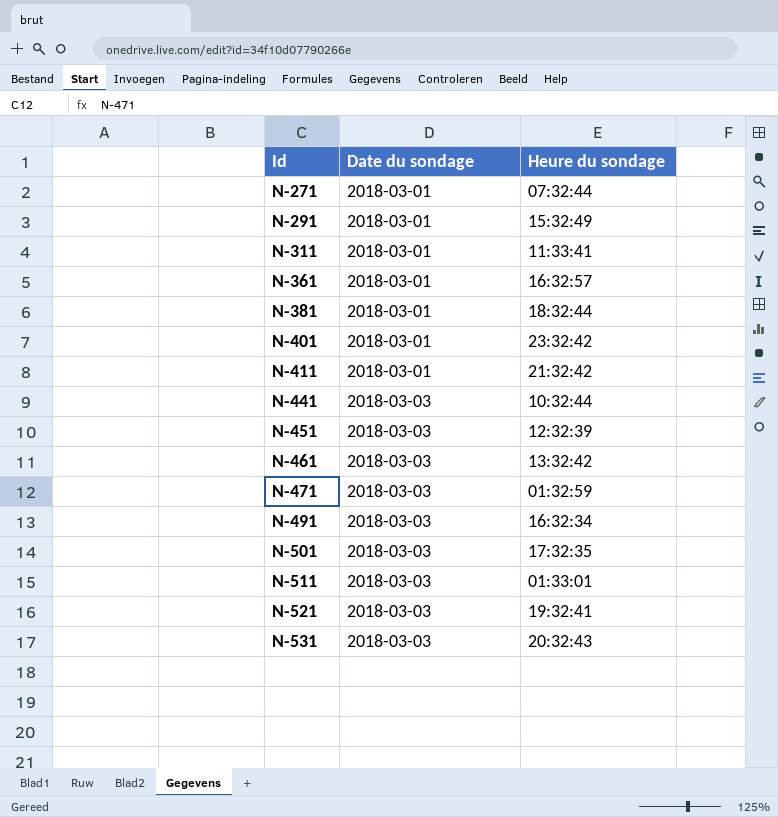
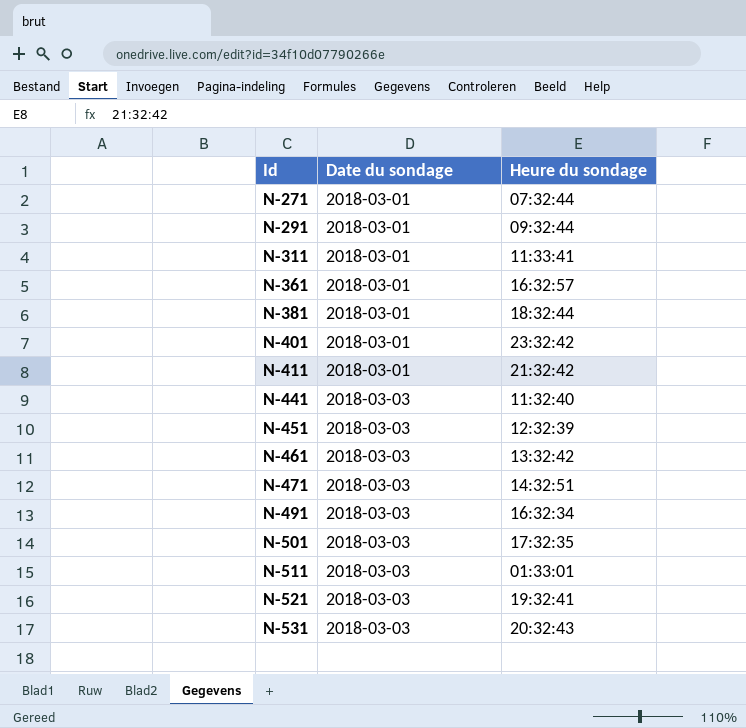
N-291 | Heure du sondage: 15:32:49 -> 09:32:44
N-441 | Heure du sondage: 10:32:44 -> 11:32:40
N-471 | Heure du sondage: 01:32:59 -> 14:32:51

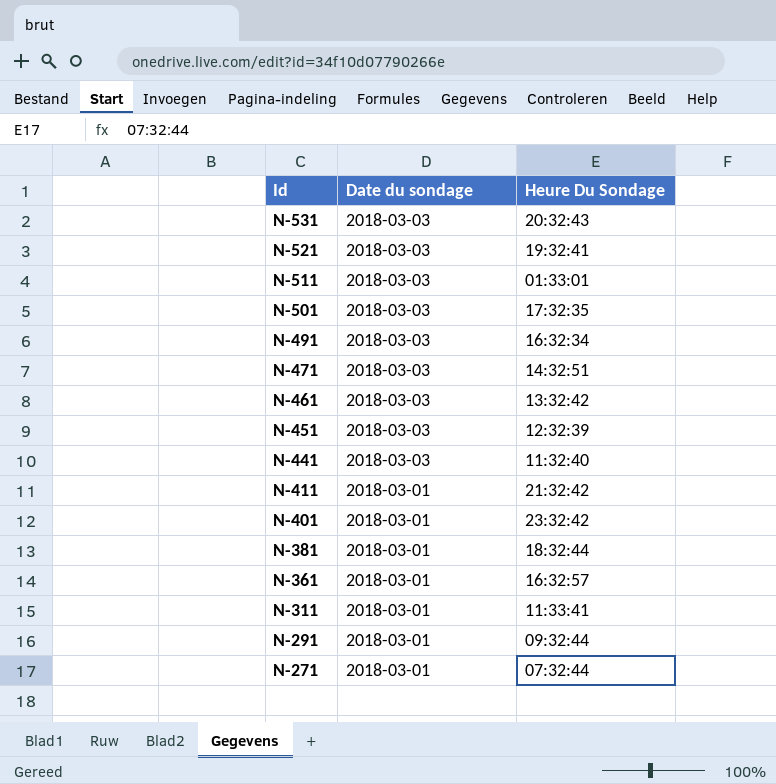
row order: Id ascending -> Id descending
column name: Heure du sondage -> Heure Du Sondage

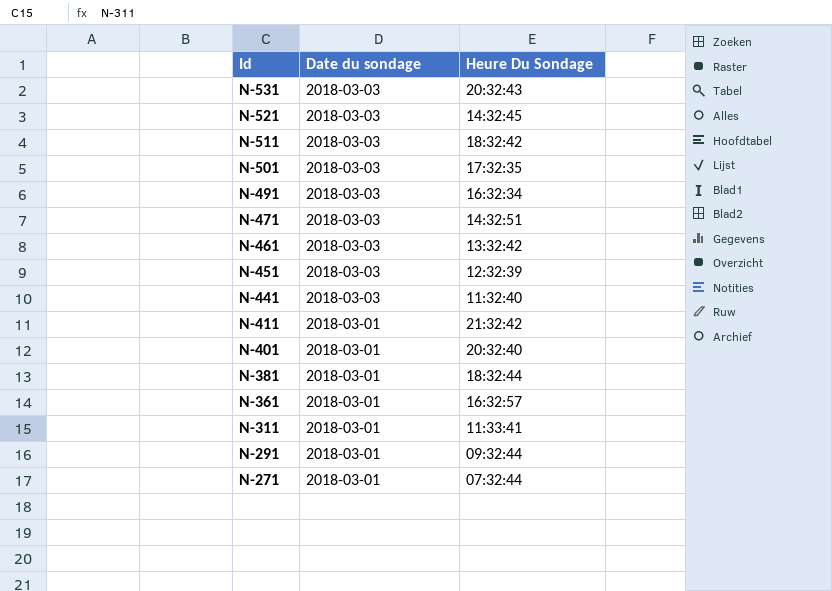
N-521 | Heure Du Sondage: 19:32:41 -> 14:32:45
N-511 | Heure Du Sondage: 01:33:01 -> 18:32:42
N-401 | Heure Du Sondage: 23:32:42 -> 20:32:40

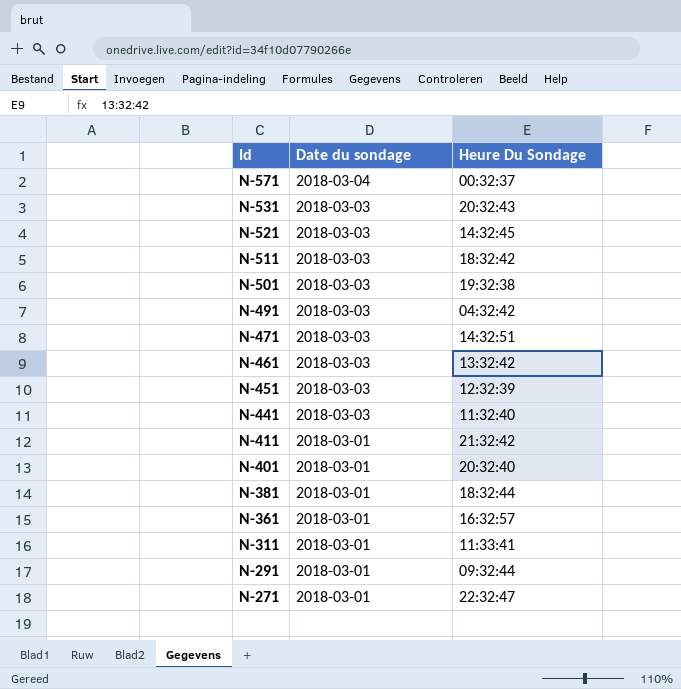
row N-571: none -> 2018-03-04 | 00:32:37
N-501 | Heure Du Sondage: 17:32:35 -> 19:32:38
N-491 | Heure Du Sondage: 16:32:34 -> 04:32:42
N-271 | Heure Du Sondage: 07:32:44 -> 22:32:47

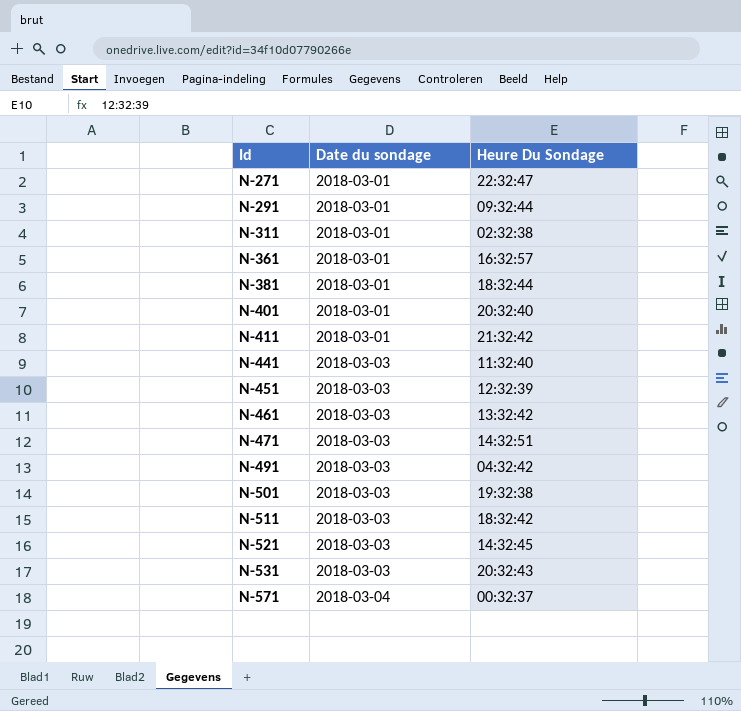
row order: Id descending -> Id ascending
N-311 | Heure Du Sondage: 11:33:41 -> 02:32:38

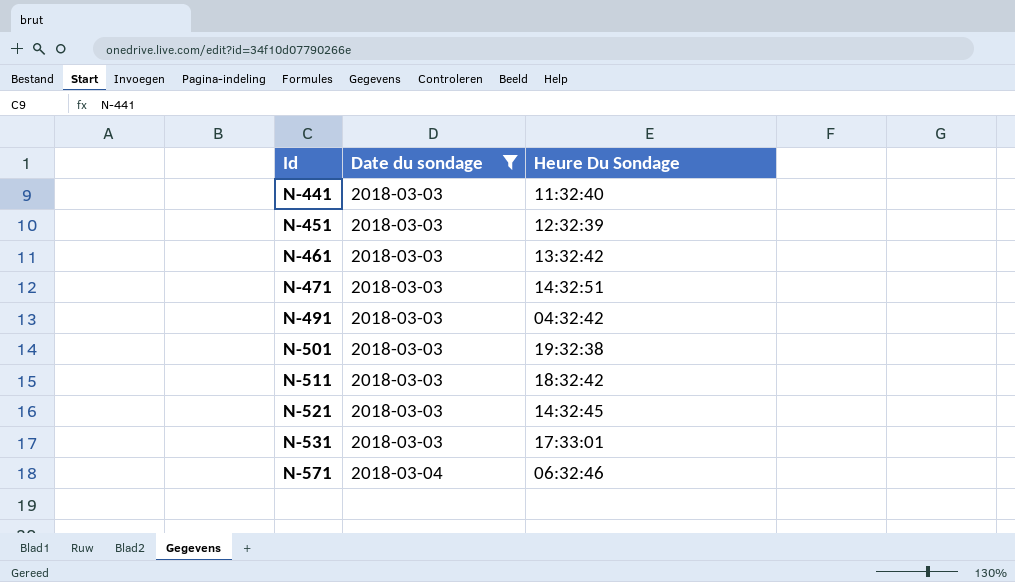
filter: none -> Date du sondage != 2018-03-01
N-531 | Heure Du Sondage: 20:32:43 -> 17:33:01
N-571 | Heure Du Sondage: 00:32:37 -> 06:32:46

